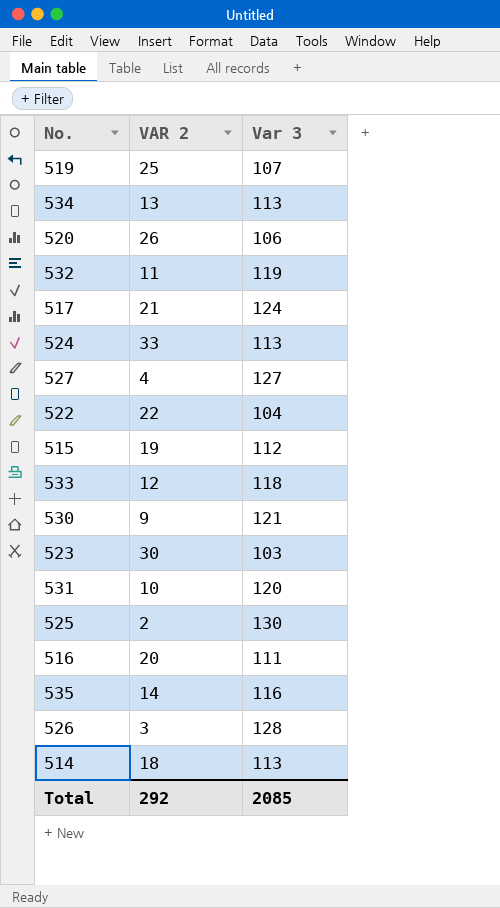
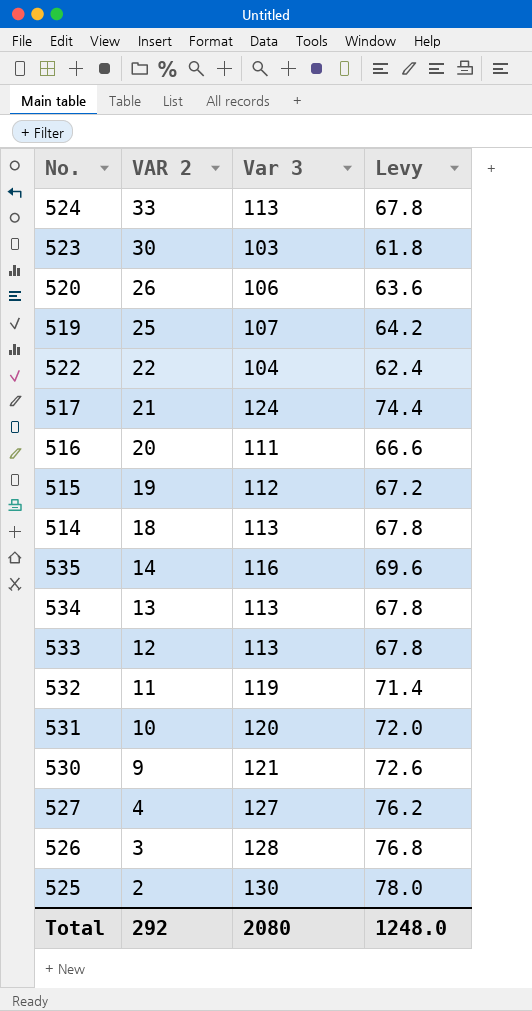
row order: none -> VAR 2 descending
column Levy | formula: none -> [Var 3] * 0.6
533 | Var 3: 118 -> 113
Total | Var 3: 2085 -> 2080

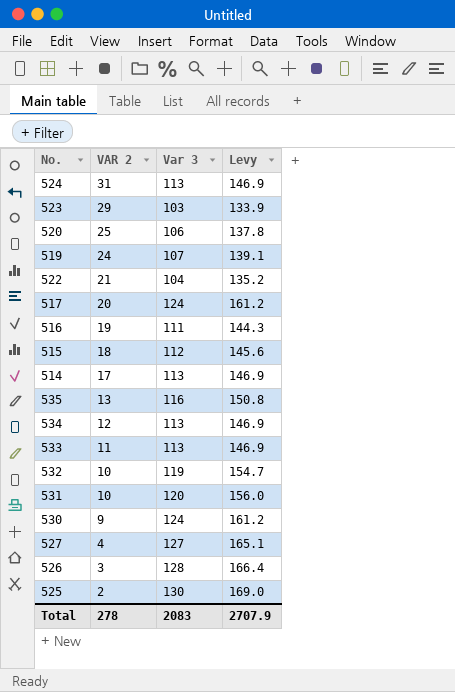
column Levy | formula: [Var 3] * 0.6 -> [Var 3] * 1.3
524 | VAR 2: 33 -> 31
523 | VAR 2: 30 -> 29
520 | VAR 2: 26 -> 25
519 | VAR 2: 25 -> 24
522 | VAR 2: 22 -> 21
517 | VAR 2: 21 -> 20
516 | VAR 2: 20 -> 19
515 | VAR 2: 19 -> 18
514 | VAR 2: 18 -> 17
535 | VAR 2: 14 -> 13
534 | VAR 2: 13 -> 12
533 | VAR 2: 12 -> 11
532 | VAR 2: 11 -> 10
530 | Var 3: 121 -> 124
Total | VAR 2: 292 -> 278
Total | Var 3: 2080 -> 2083
Total | Levy: 1248.0 -> 2707.9

